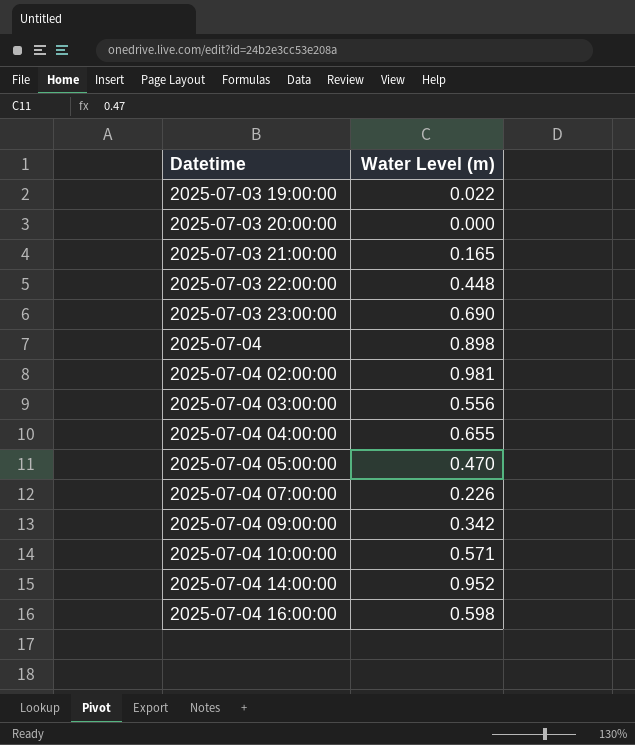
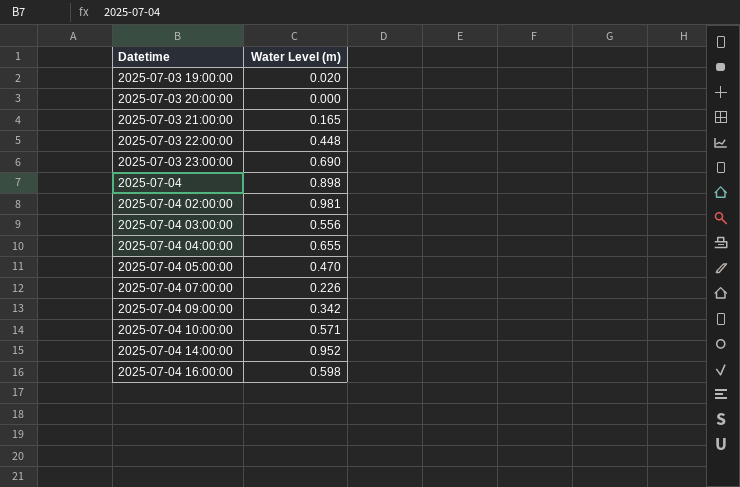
2025-07-03 19:00:00 | Water Level (m): 0.022 -> 0.020

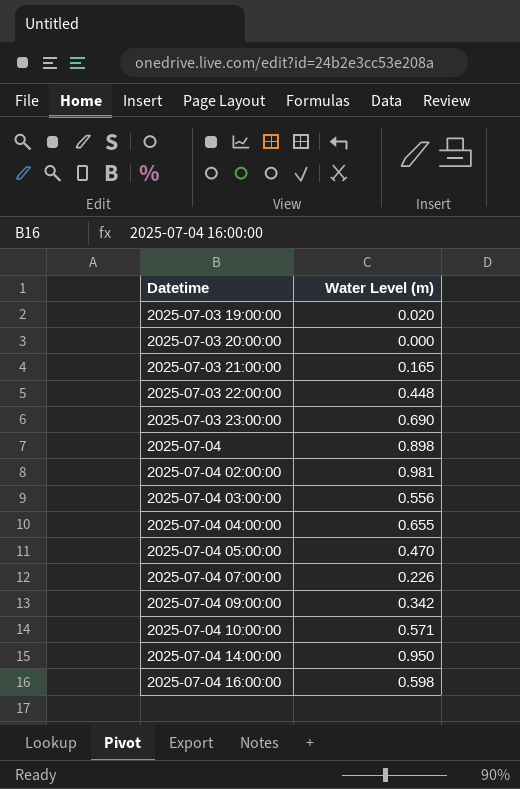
2025-07-04 14:00:00 | Water Level (m): 0.952 -> 0.950

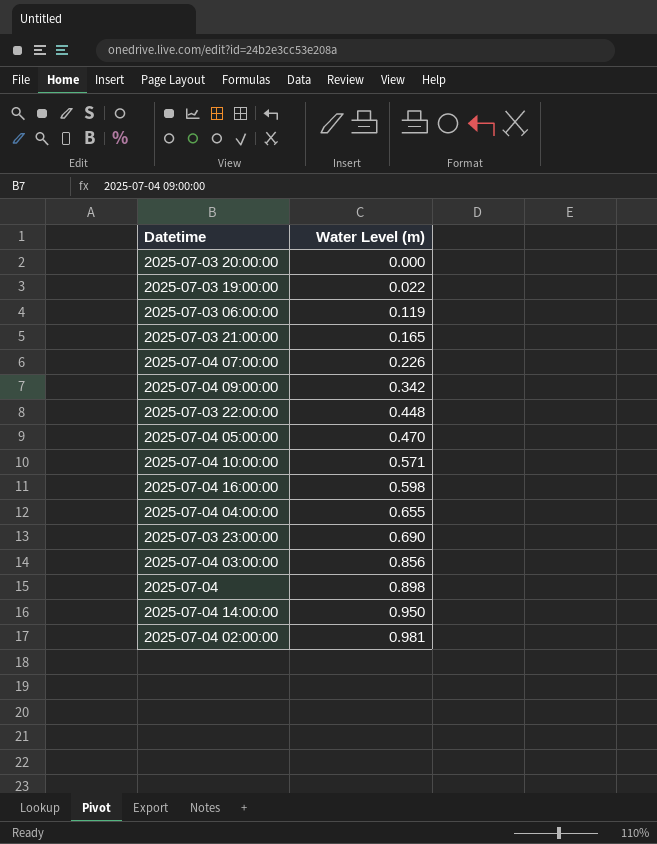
row order: Datetime ascending -> Water Level (m) ascending
2025-07-03 19:00:00 | Water Level (m): 0.020 -> 0.022
row 2025-07-03 06:00:00: none -> 0.119
2025-07-04 03:00:00 | Water Level (m): 0.556 -> 0.856

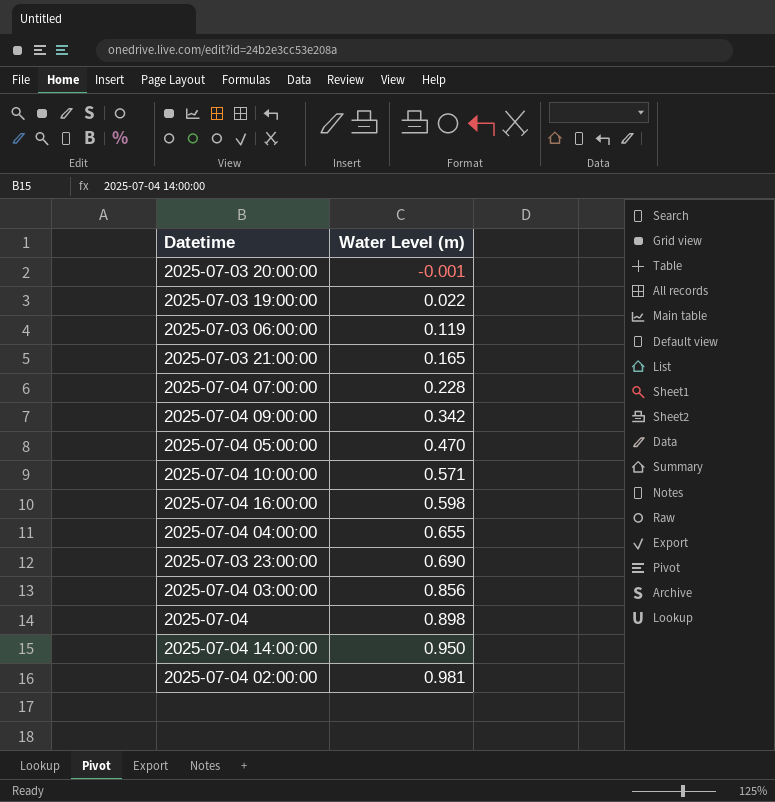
row 2025-07-03 22:00:00: 0.448 -> none
2025-07-03 20:00:00 | Water Level (m): 0.000 -> -0.001
2025-07-04 07:00:00 | Water Level (m): 0.226 -> 0.228

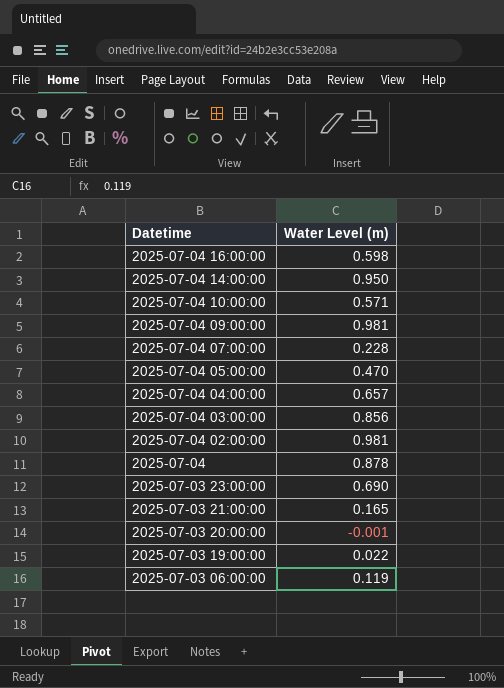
row order: Water Level (m) ascending -> Datetime descending
2025-07-04 09:00:00 | Water Level (m): 0.342 -> 0.981
2025-07-04 04:00:00 | Water Level (m): 0.655 -> 0.657
2025-07-04 | Water Level (m): 0.898 -> 0.878

